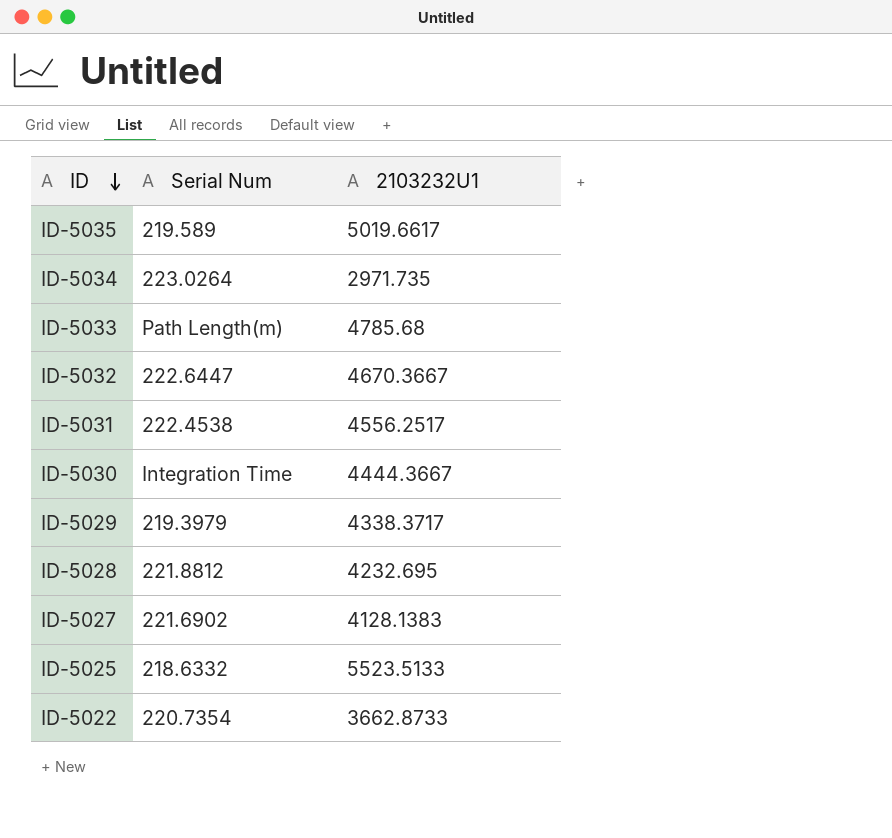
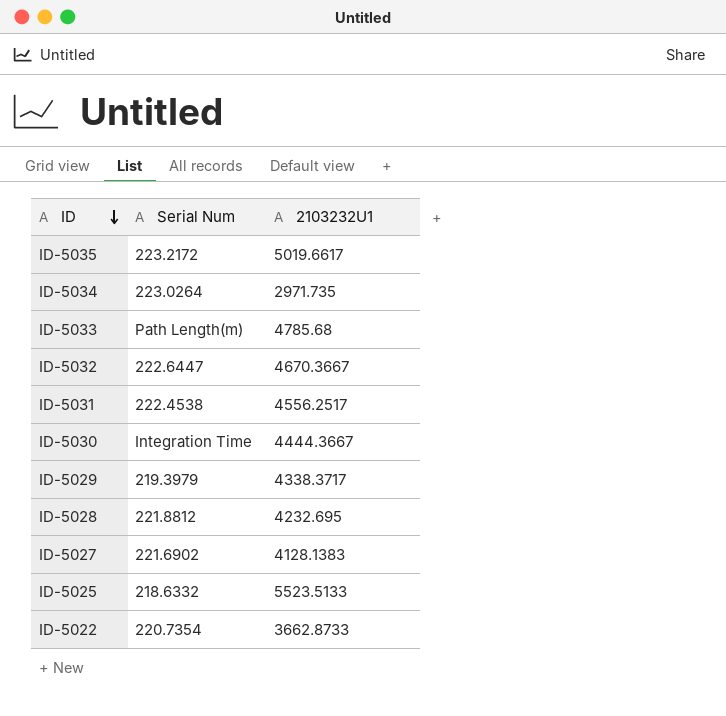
ID-5035 | Serial Num: 219.589 -> 223.2172

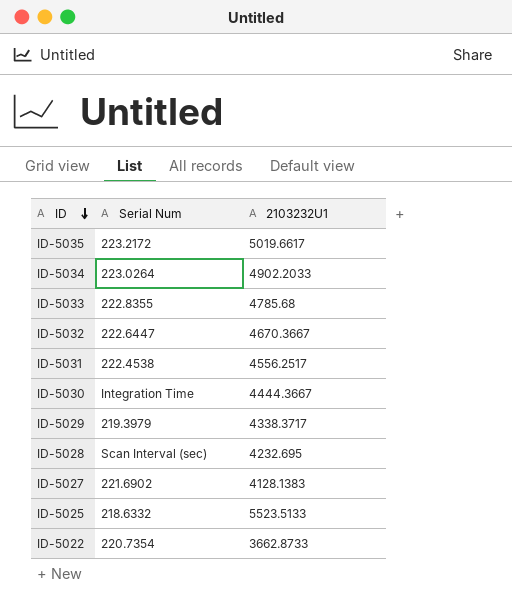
ID-5034 | 2103232U1: 2971.735 -> 4902.2033
ID-5033 | Serial Num: Path Length(m) -> 222.8355
ID-5028 | Serial Num: 221.8812 -> Scan Interval (sec)

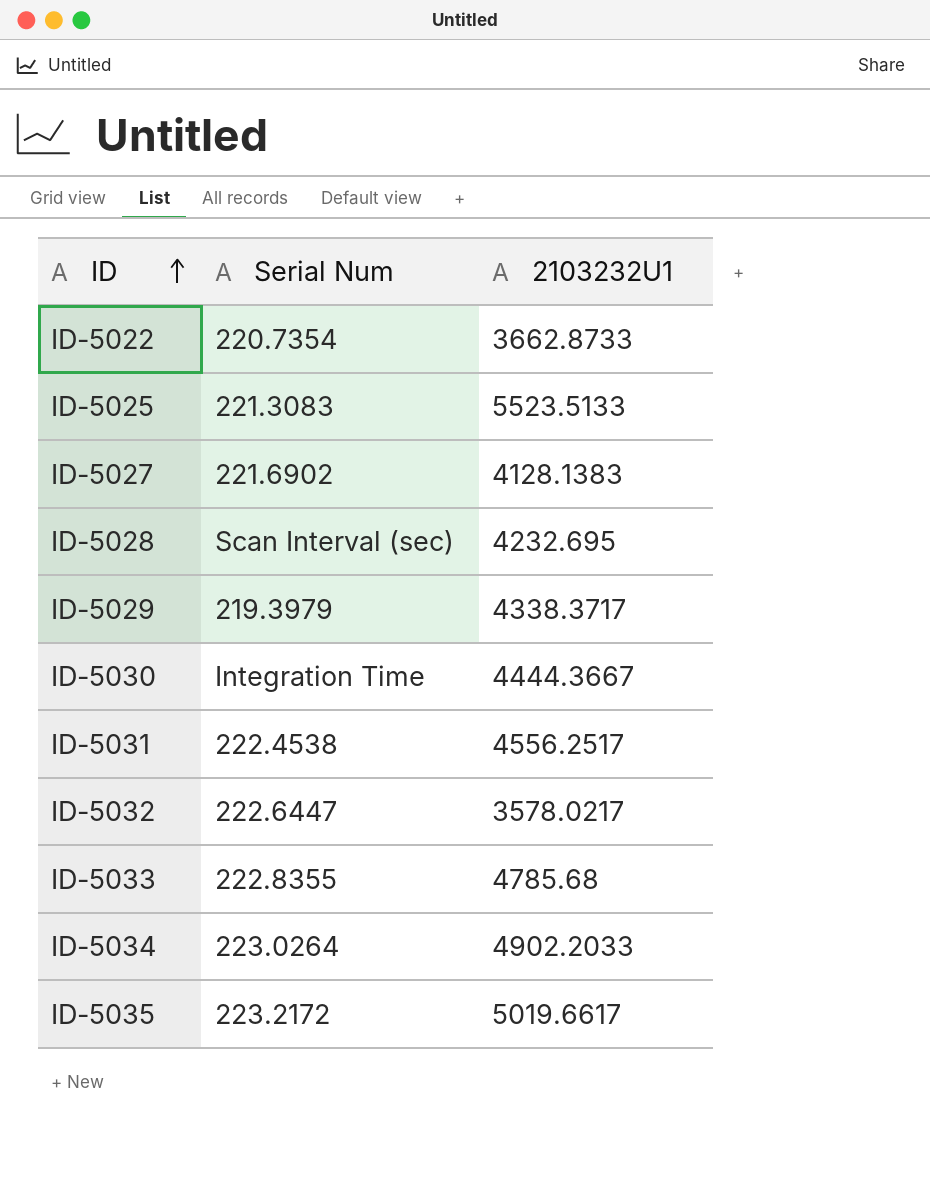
row order: ID descending -> ID ascending
ID-5025 | Serial Num: 218.6332 -> 221.3083
ID-5032 | 2103232U1: 4670.3667 -> 3578.0217

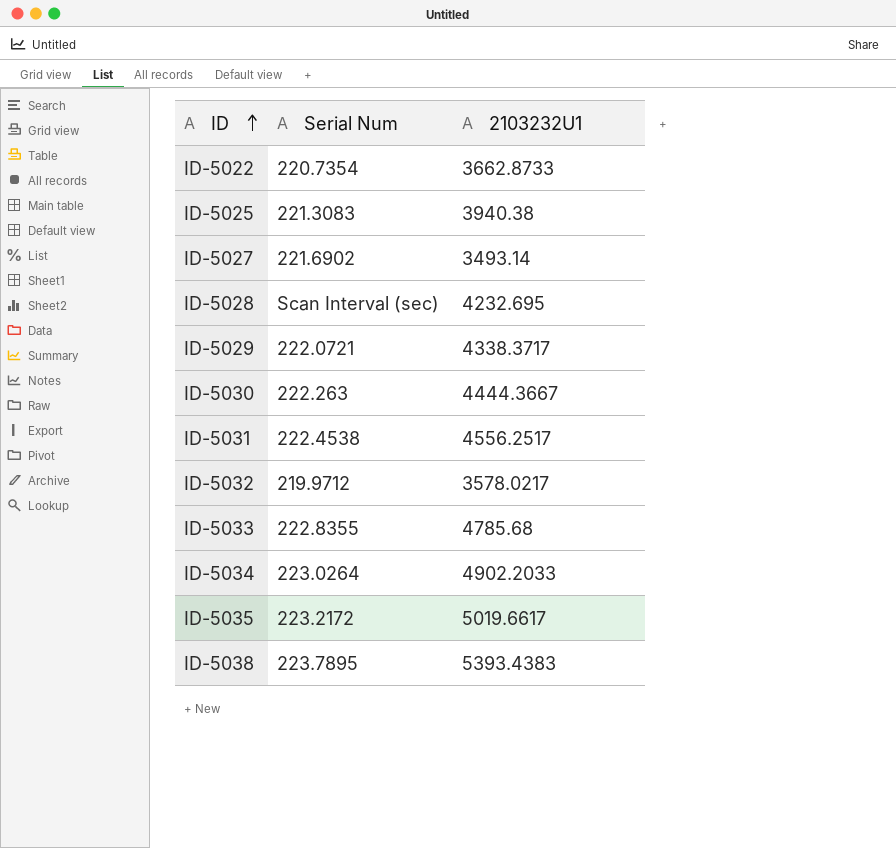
ID-5025 | 2103232U1: 5523.5133 -> 3940.38
ID-5027 | 2103232U1: 4128.1383 -> 3493.14
ID-5029 | Serial Num: 219.3979 -> 222.0721
ID-5030 | Serial Num: Integration Time -> 222.263
ID-5032 | Serial Num: 222.6447 -> 219.9712
row ID-5038: none -> 223.7895 | 5393.4383

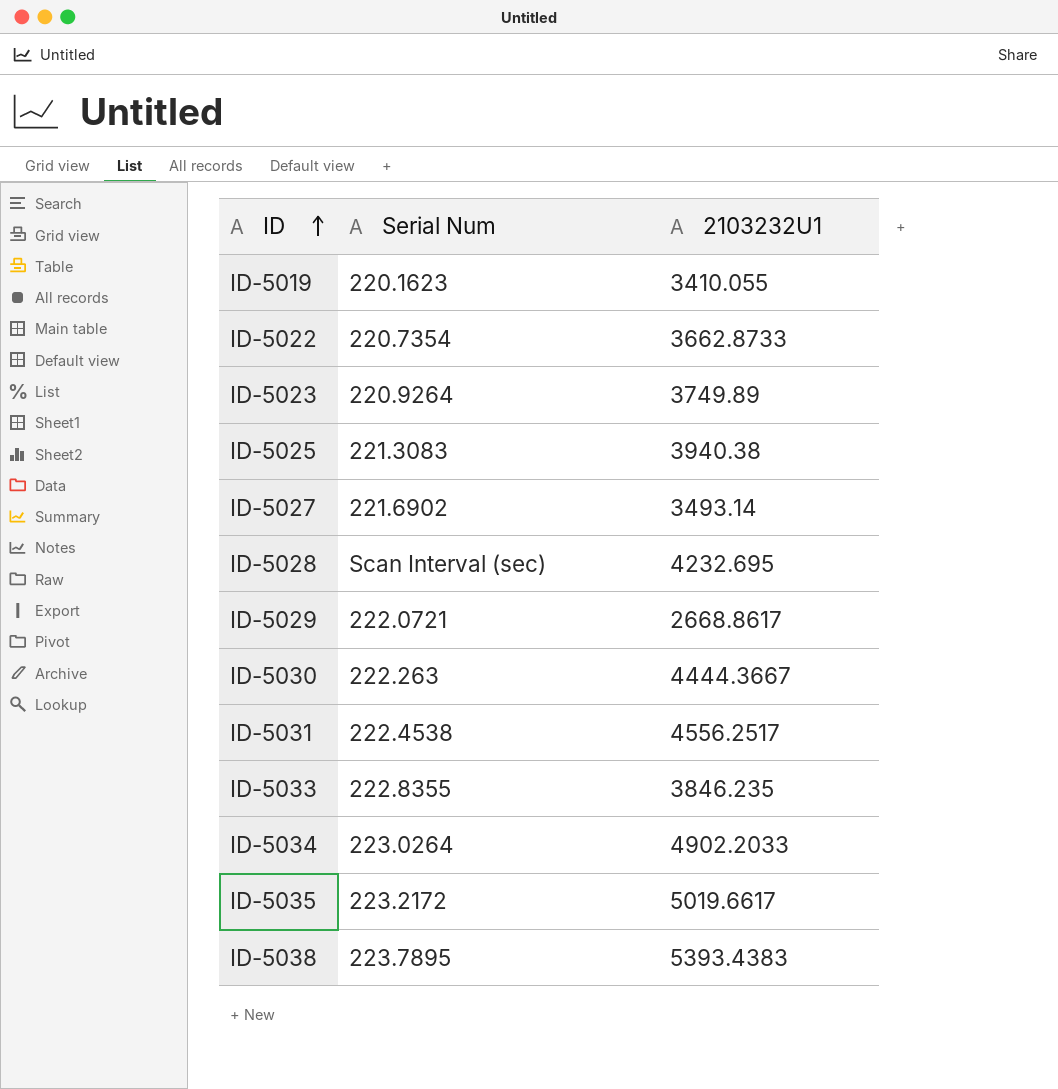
row ID-5032: 219.9712 | 3578.0217 -> none
row ID-5019: none -> 220.1623 | 3410.055
row ID-5023: none -> 220.9264 | 3749.89
ID-5029 | 2103232U1: 4338.3717 -> 2668.8617
ID-5033 | 2103232U1: 4785.68 -> 3846.235

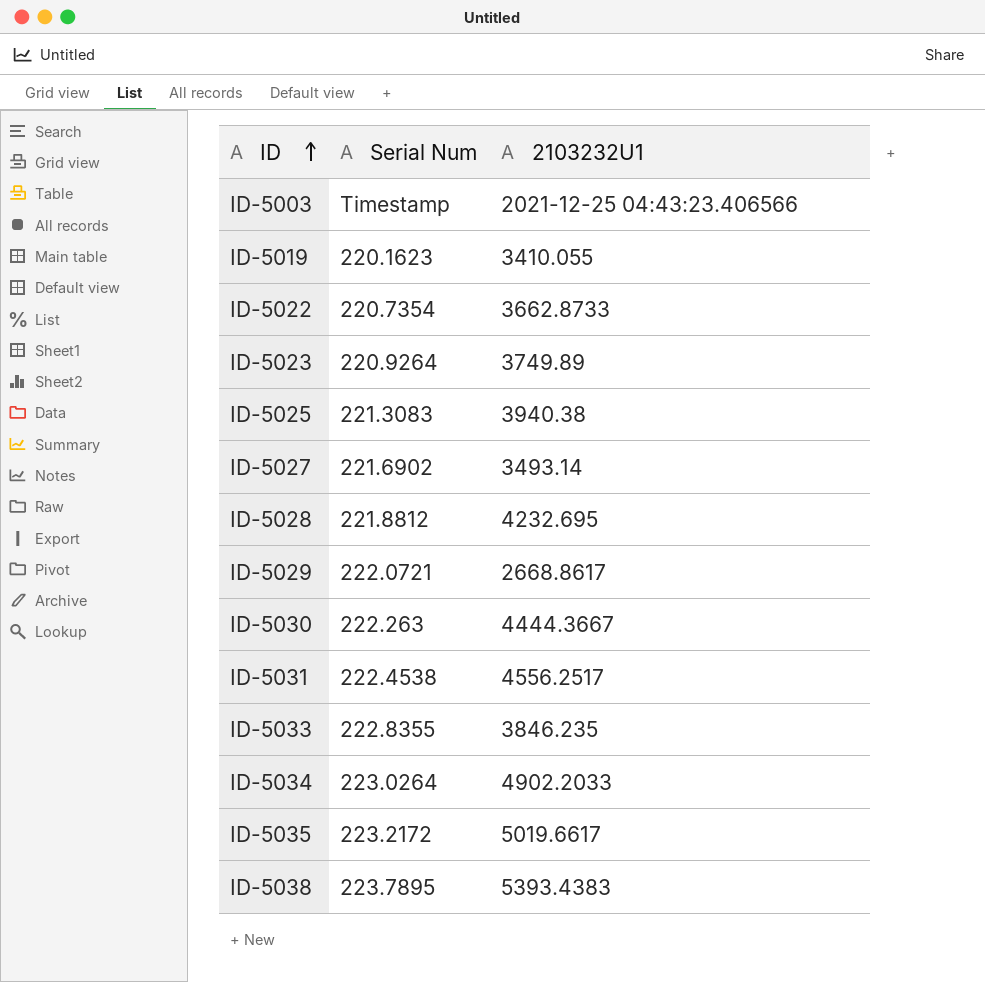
row ID-5003: none -> Timestamp | 2021-12-25 04:43:23.406566
ID-5028 | Serial Num: Scan Interval (sec) -> 221.8812

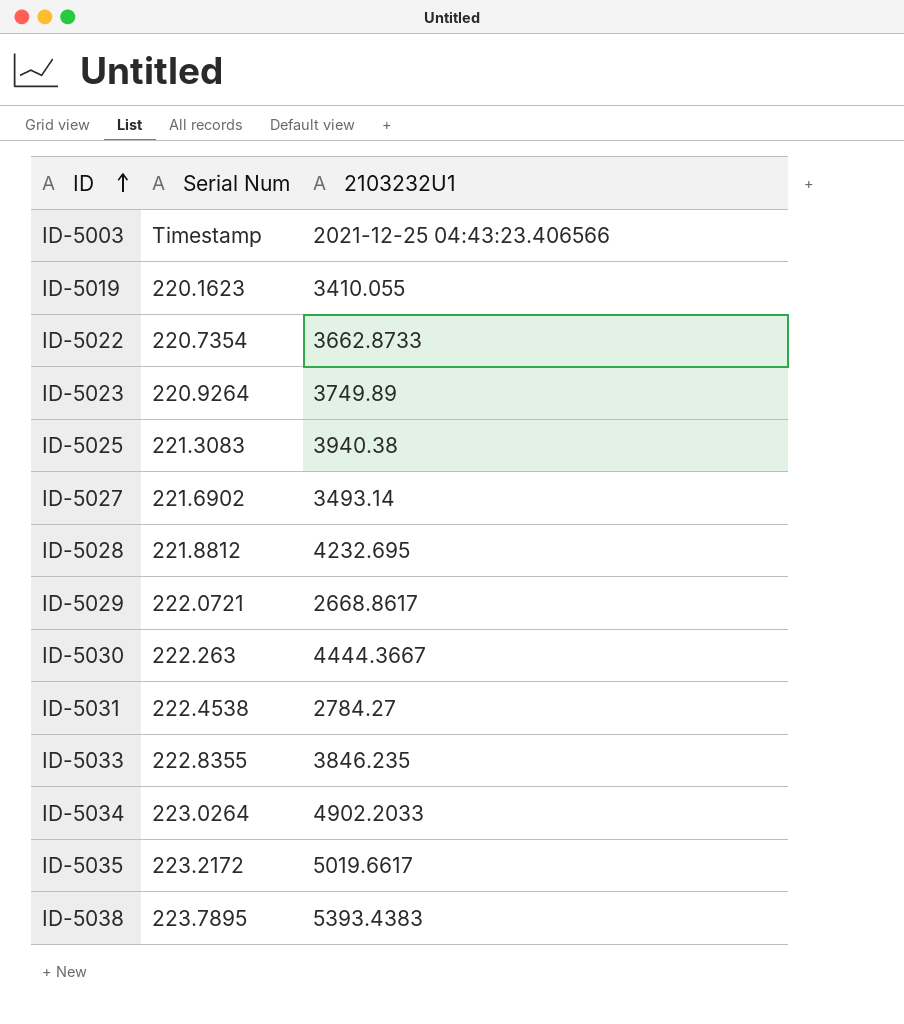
ID-5031 | 2103232U1: 4556.2517 -> 2784.27

